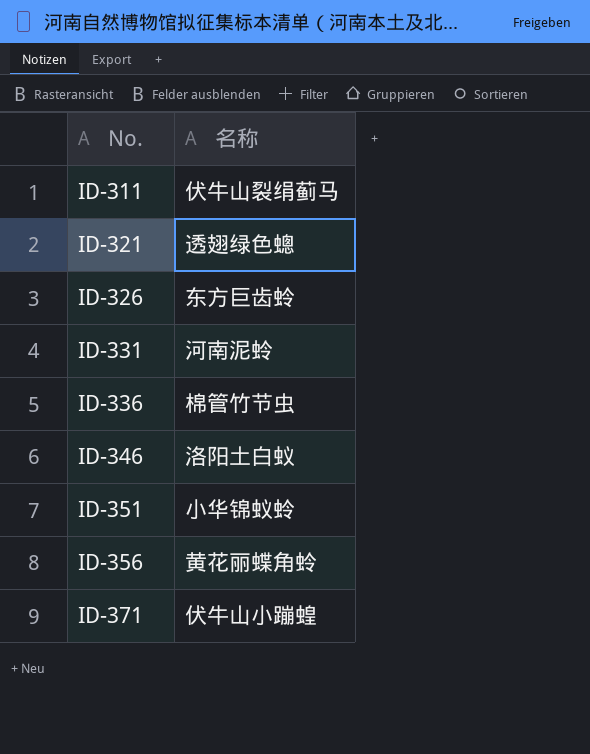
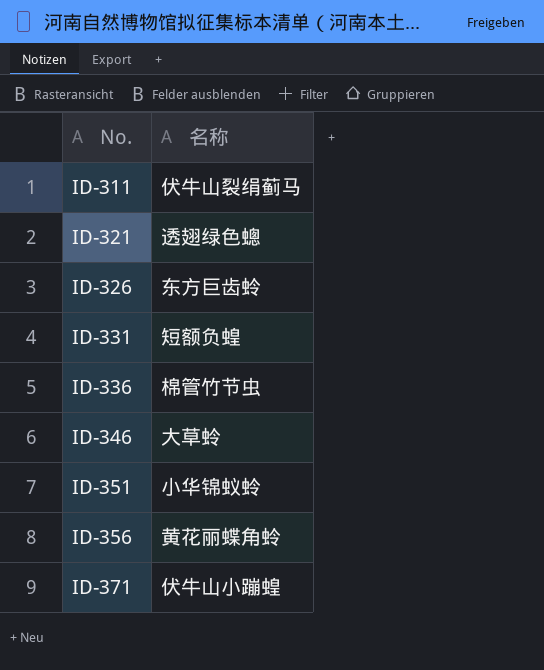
ID-331 | 名称: 河南泥蛉 -> 短额负蝗
ID-346 | 名称: 洛阳土白蚁 -> 大草蛉

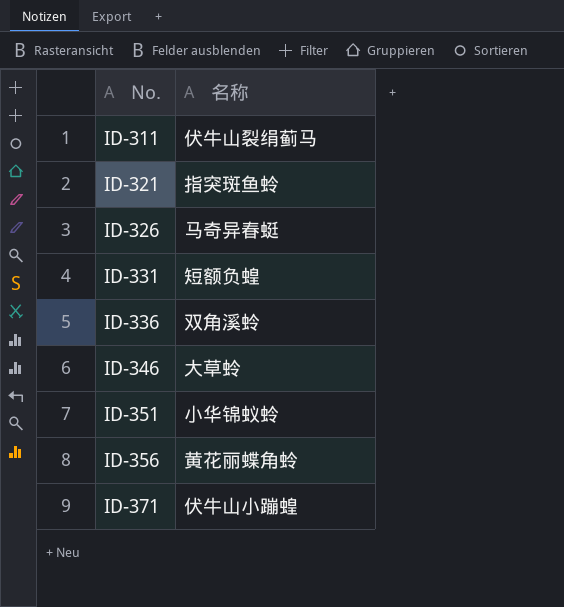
ID-321 | 名称: 透翅绿色蟌 -> 指突斑鱼蛉
ID-326 | 名称: 东方巨齿蛉 -> 马奇异春蜓
ID-336 | 名称: 棉管竹节虫 -> 双角溪蛉

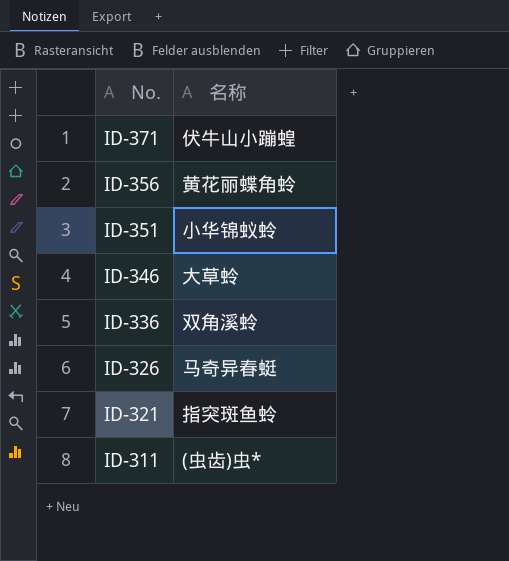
row order: No. ascending -> No. descending
row ID-331: 短额负蝗 -> none
ID-311 | 名称: 伏牛山裂绢蓟马 -> (虫齿)虫*

